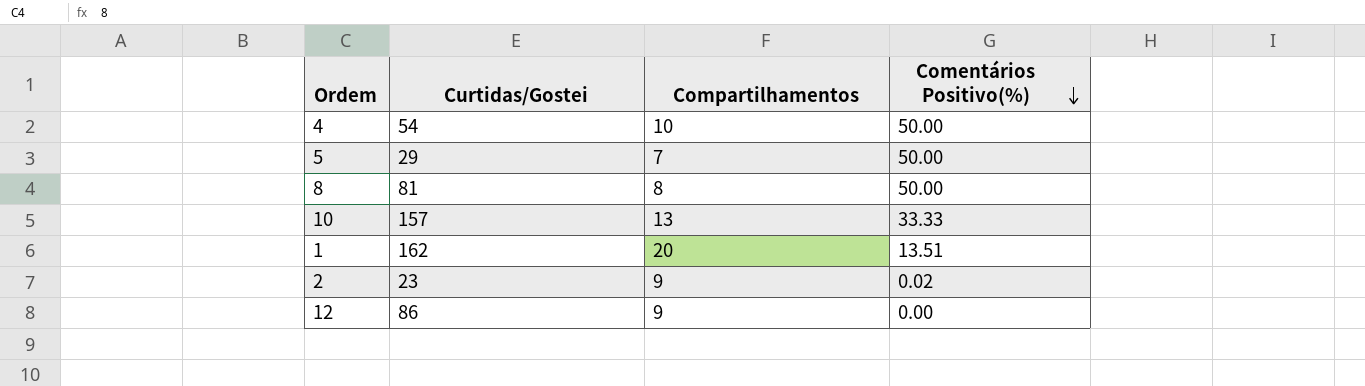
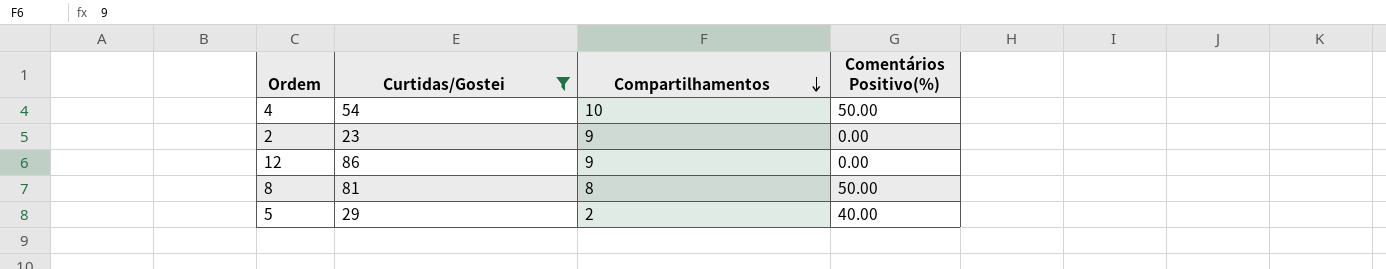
filter: none -> Curtidas/Gostei <= 86
row order: Comentários Positivo(%) descending -> Compartilhamentos descending
2 | Comentários Positivo(%): 0.02 -> 0.00
5 | Compartilhamentos: 7 -> 2
5 | Comentários Positivo(%): 50.00 -> 40.00

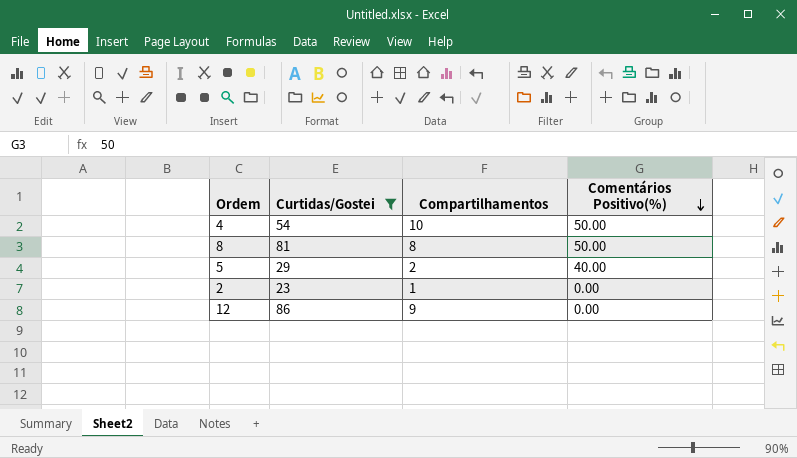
row order: Compartilhamentos descending -> Comentários Positivo(%) descending
2 | Compartilhamentos: 9 -> 1

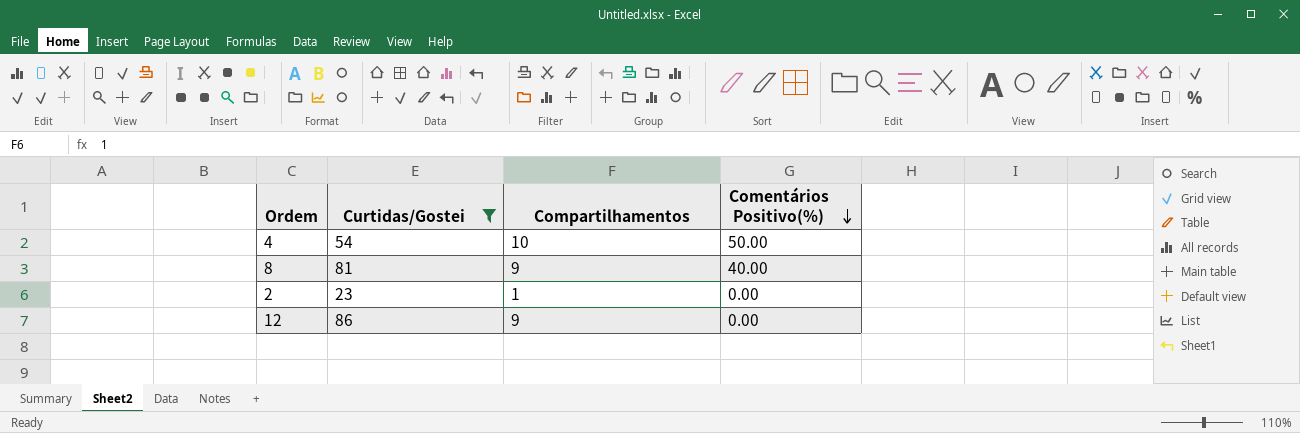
row 5: 29 | 2 | 40.00 -> none
8 | Compartilhamentos: 8 -> 9
8 | Comentários Positivo(%): 50.00 -> 40.00

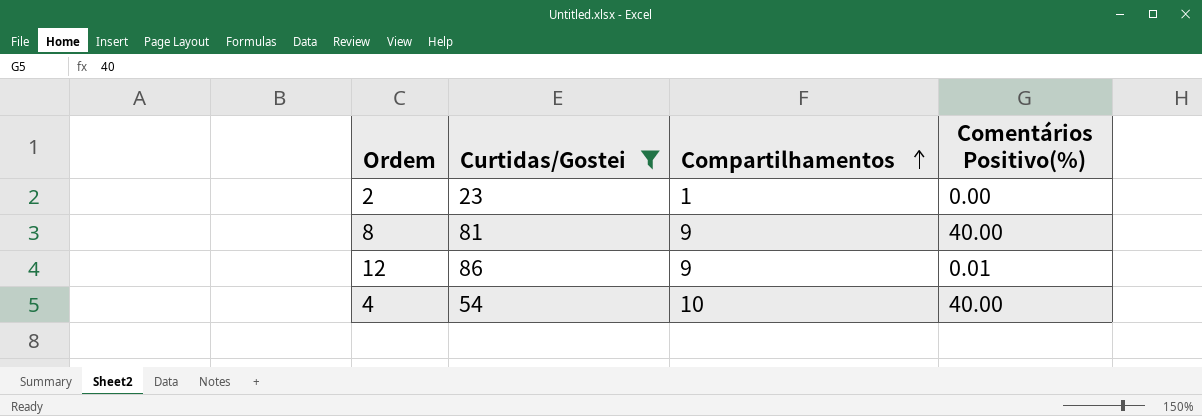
row order: Comentários Positivo(%) descending -> Compartilhamentos ascending
12 | Comentários Positivo(%): 0.00 -> 0.01
4 | Comentários Positivo(%): 50.00 -> 40.00

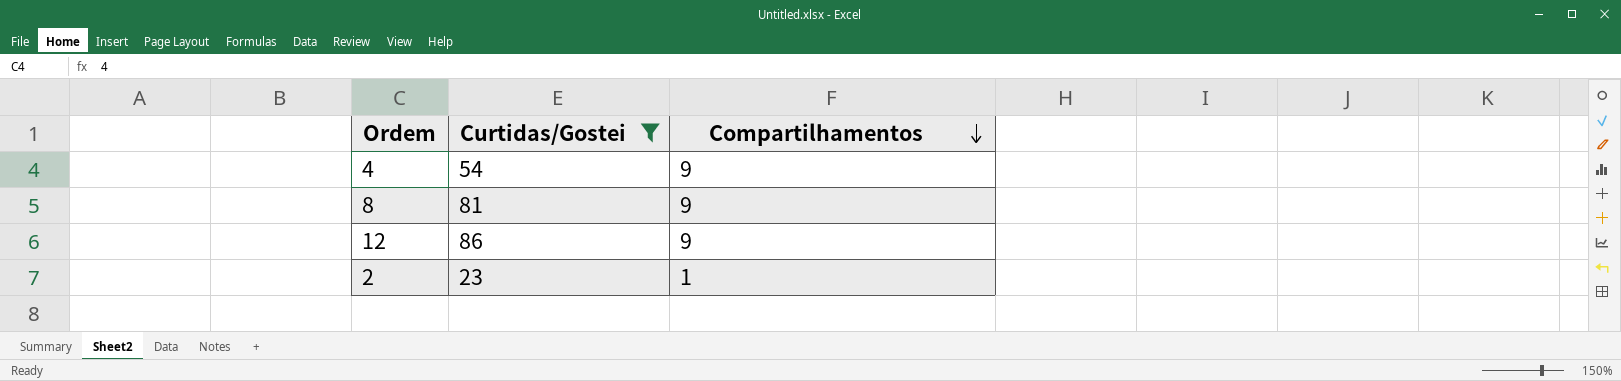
row order: Compartilhamentos ascending -> Compartilhamentos descending
column Comentários Positivo(%) | position: 4 -> none
4 | Compartilhamentos: 10 -> 9

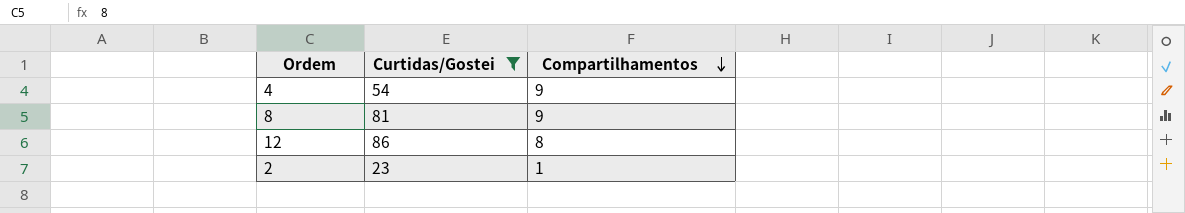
12 | Compartilhamentos: 9 -> 8

